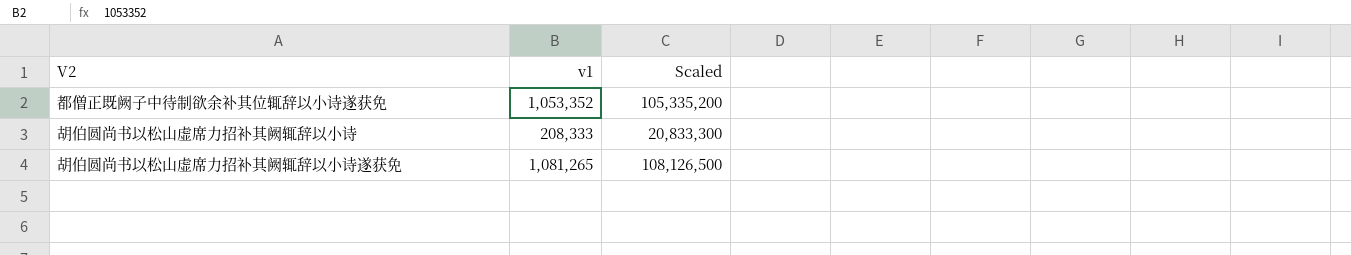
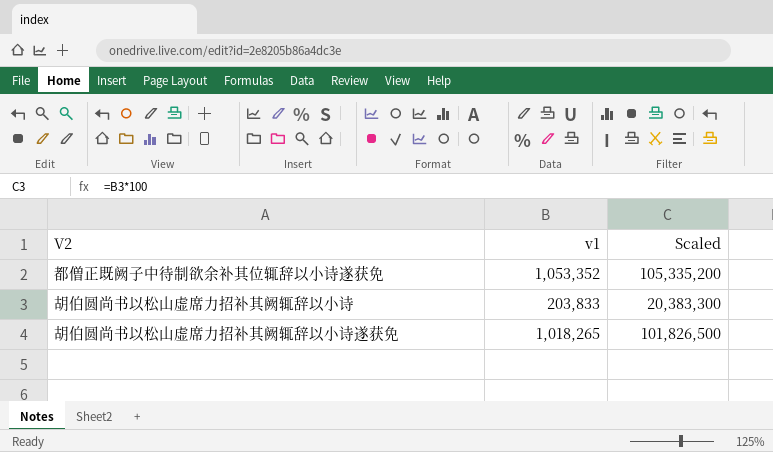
胡伯圆尚书以松山虚席力招补其阙辄辞以小诗 | v1: 208,333 -> 203,833
胡伯圆尚书以松山虚席力招补其阙辄辞以小诗 | Scaled: 20,833,300 -> 20,383,300
胡伯圆尚书以松山虚席力招补其阙辄辞以小诗遂获免 | v1: 1,081,265 -> 1,018,265
胡伯圆尚书以松山虚席力招补其阙辄辞以小诗遂获免 | Scaled: 108,126,500 -> 101,826,500

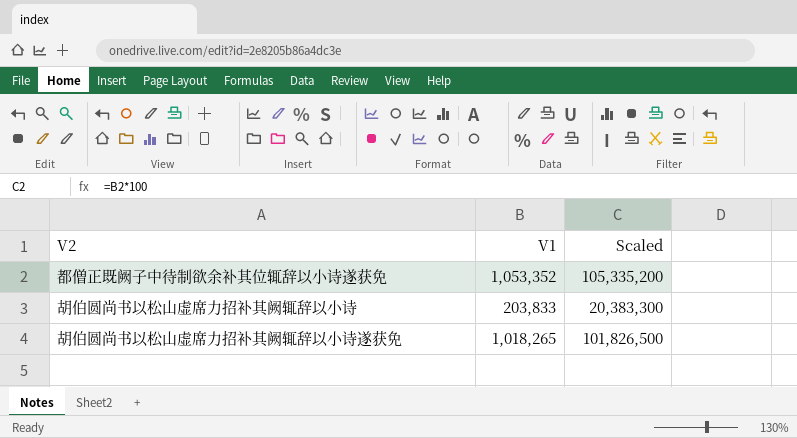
column name: v1 -> V1

